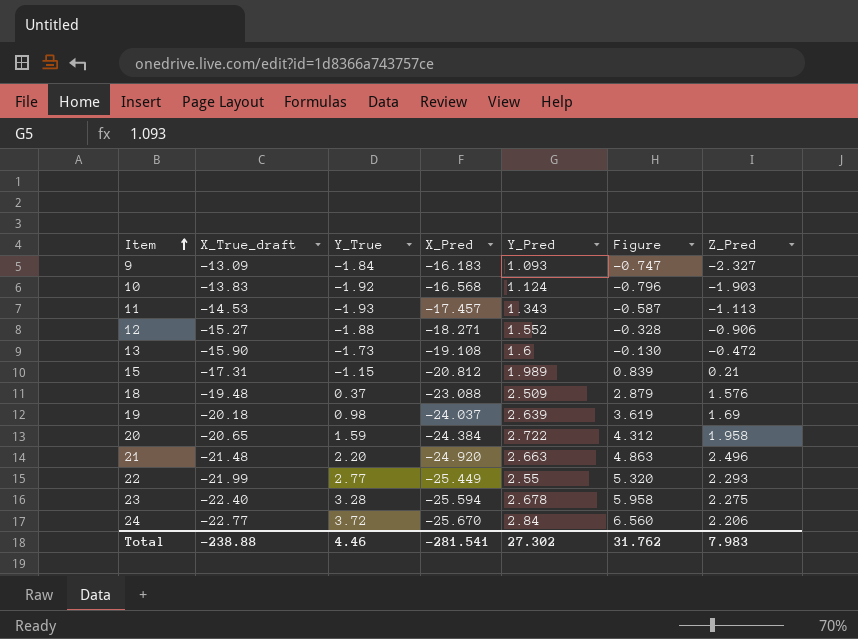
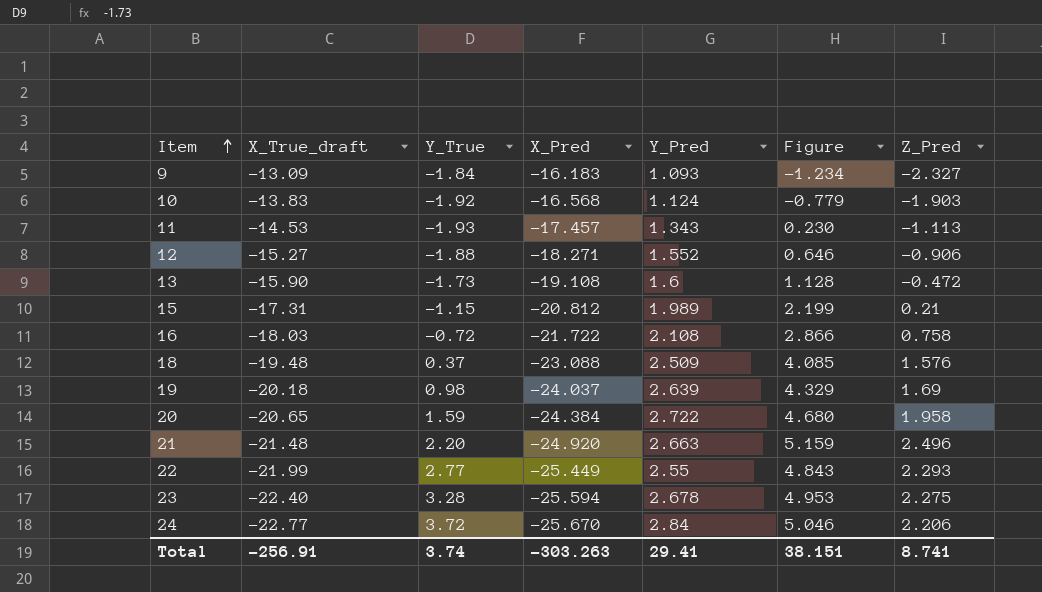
column Figure | formula: [Y_True] + [Y_Pred] -> [Y_Pred] + [Z_Pred]
row 16: none -> -18.03 | -0.72 | -21.722 | 2.108 | 2.866 | 0.758
Total | X_True_draft: -238.88 -> -256.91
Total | Y_True: 4.46 -> 3.74
Total | X_Pred: -281.541 -> -303.263
Total | Y_Pred: 27.302 -> 29.41
Total | Figure: 31.762 -> 38.151
Total | Z_Pred: 7.983 -> 8.741

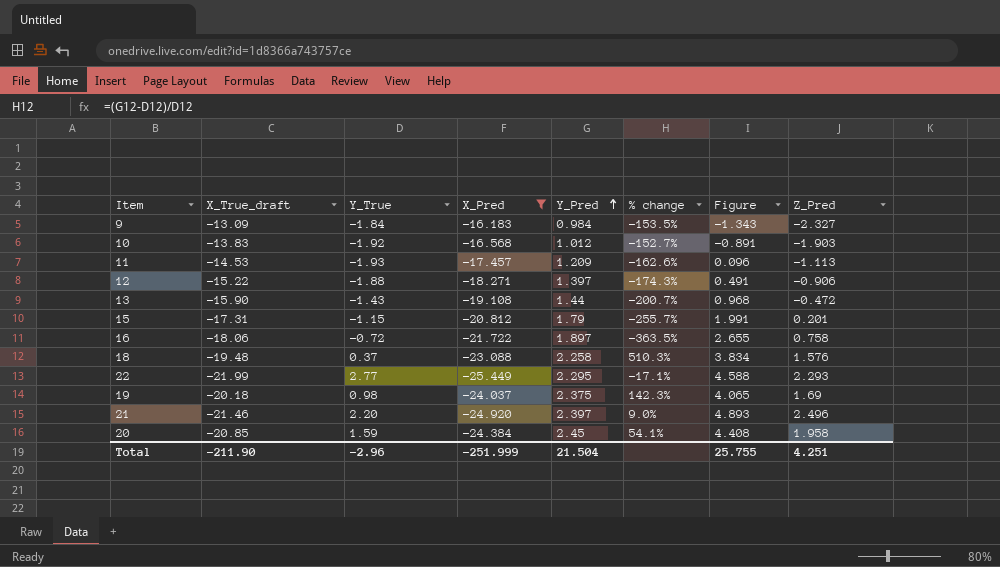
filter: none -> X_Pred >= -25.449
row order: Item ascending -> Y_Pred ascending
column % change | formula: none -> ([Y_Pred] - [Y_True]) / [Y_True]
9 | Y_Pred: 1.093 -> 0.984
9 | Figure: -1.234 -> -1.343
10 | Y_Pred: 1.124 -> 1.012
10 | Figure: -0.779 -> -0.891
11 | Y_Pred: 1.343 -> 1.209
11 | Figure: 0.230 -> 0.096
12 | X_True_draft: -15.27 -> -15.22
12 | Y_Pred: 1.552 -> 1.397
12 | Figure: 0.646 -> 0.491
13 | Y_True: -1.73 -> -1.43
13 | Y_Pred: 1.6 -> 1.44
13 | Figure: 1.128 -> 0.968
15 | Y_Pred: 1.989 -> 1.79
15 | Figure: 2.199 -> 1.991
15 | Z_Pred: 0.21 -> 0.201
16 | X_True_draft: -18.03 -> -18.06
16 | Y_Pred: 2.108 -> 1.897
16 | Figure: 2.866 -> 2.655
18 | Y_Pred: 2.509 -> 2.258
18 | Figure: 4.085 -> 3.834
22 | Y_Pred: 2.55 -> 2.295
22 | Figure: 4.843 -> 4.588
19 | Y_Pred: 2.639 -> 2.375
19 | Figure: 4.329 -> 4.065
21 | X_True_draft: -21.48 -> -21.46
21 | Y_Pred: 2.663 -> 2.397
21 | Figure: 5.159 -> 4.893
20 | X_True_draft: -20.65 -> -20.85
20 | Y_Pred: 2.722 -> 2.45
20 | Figure: 4.680 -> 4.408
Total | X_True_draft: -256.91 -> -211.90
Total | Y_True: 3.74 -> -2.96
Total | X_Pred: -303.263 -> -251.999
Total | Y_Pred: 29.41 -> 21.504
Total | Figure: 38.151 -> 25.755
Total | Z_Pred: 8.741 -> 4.251

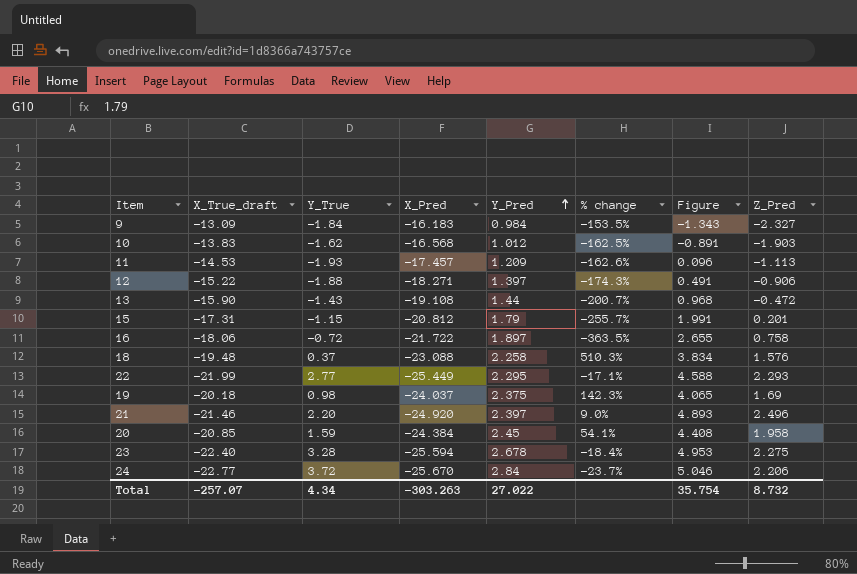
filter: X_Pred >= -25.449 -> none
10 | Y_True: -1.92 -> -1.62
10 | % change: -152.7% -> -162.5%
Total | X_True_draft: -211.90 -> -257.07
Total | Y_True: -2.96 -> 4.34
Total | X_Pred: -251.999 -> -303.263
Total | Y_Pred: 21.504 -> 27.022
Total | Figure: 25.755 -> 35.754
Total | Z_Pred: 4.251 -> 8.732

